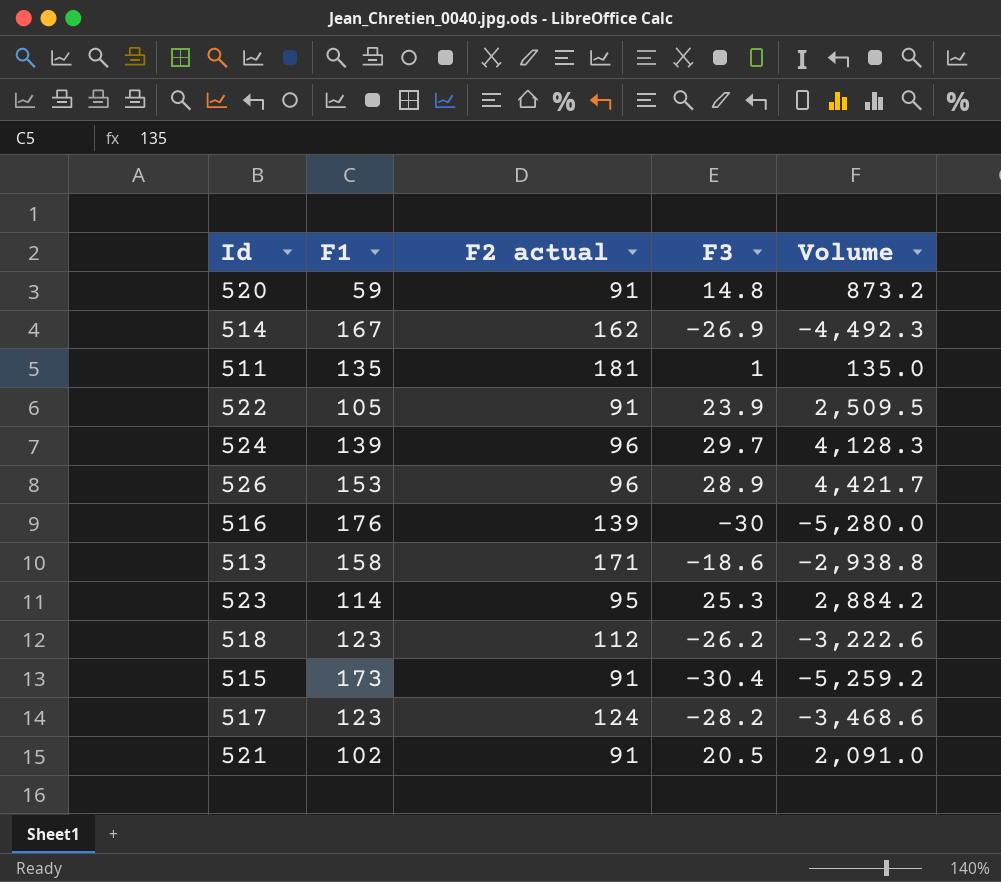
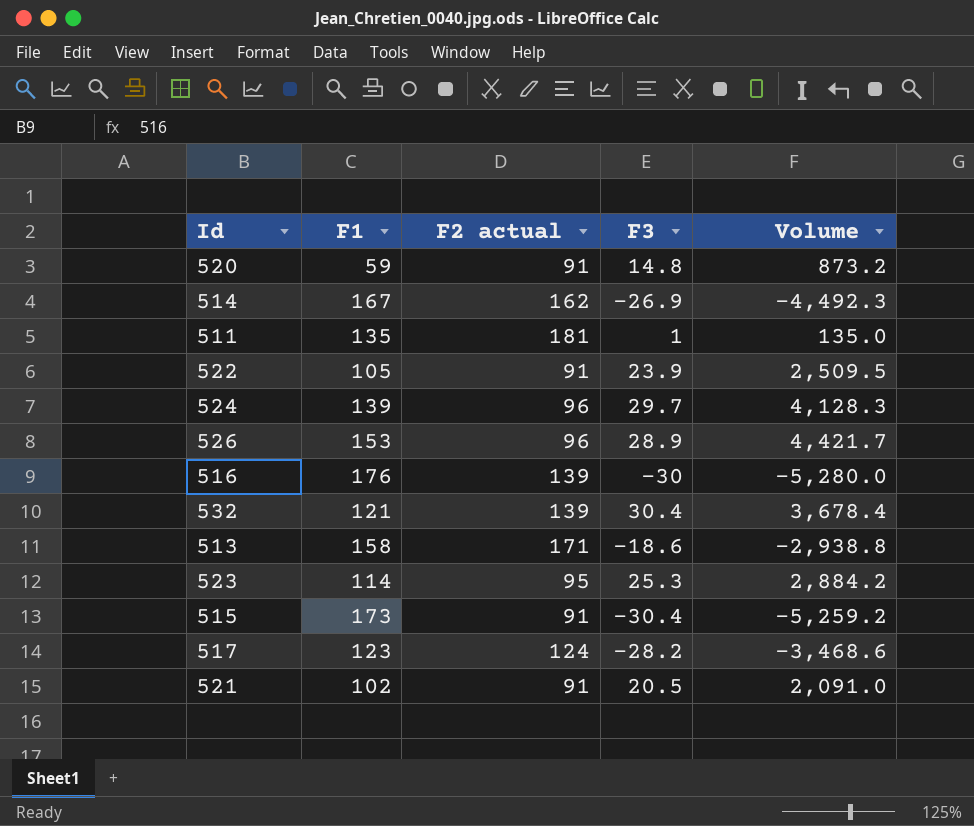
row 518: 123 | 112 | -26.2 | -3,222.6 -> none
row 532: none -> 121 | 139 | 30.4 | 3,678.4

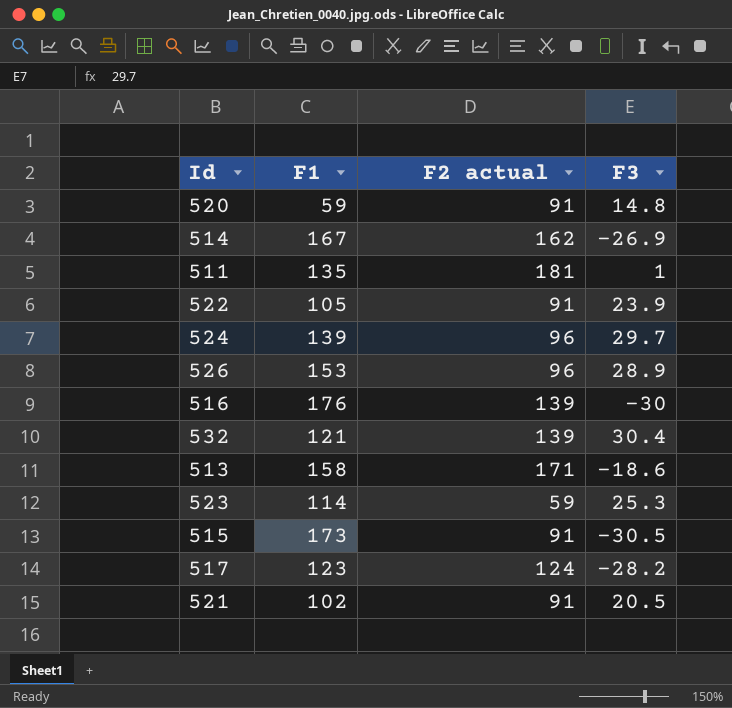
column Volume | formula: [F1] * [F3] -> none
523 | F2 actual: 95 -> 59
515 | F3: -30.4 -> -30.5

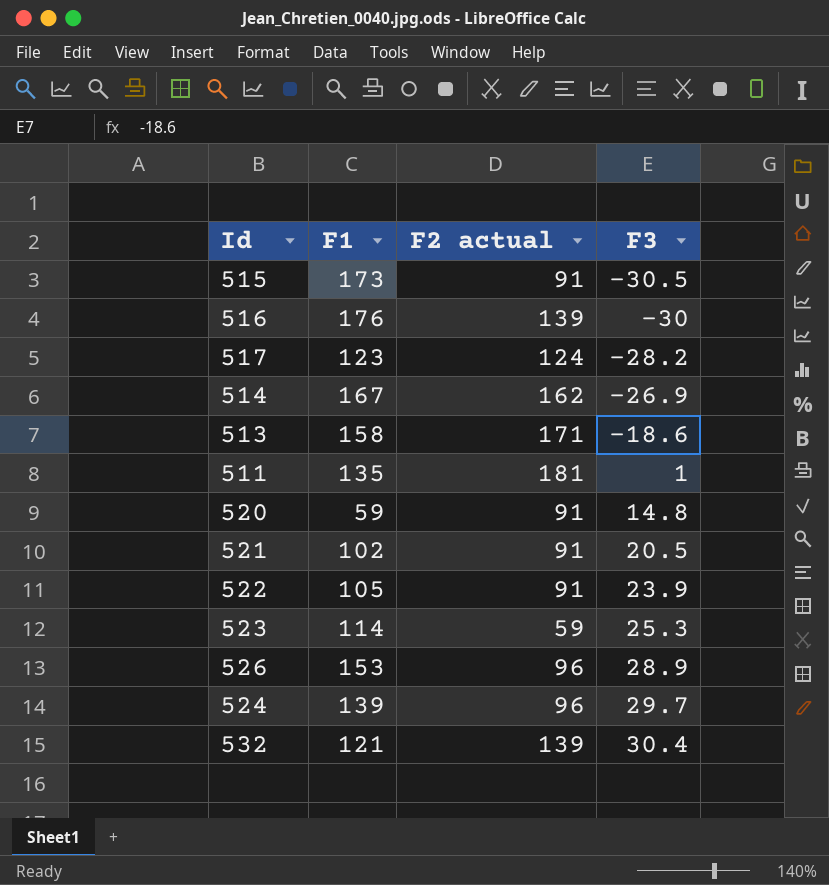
row order: none -> F3 ascending

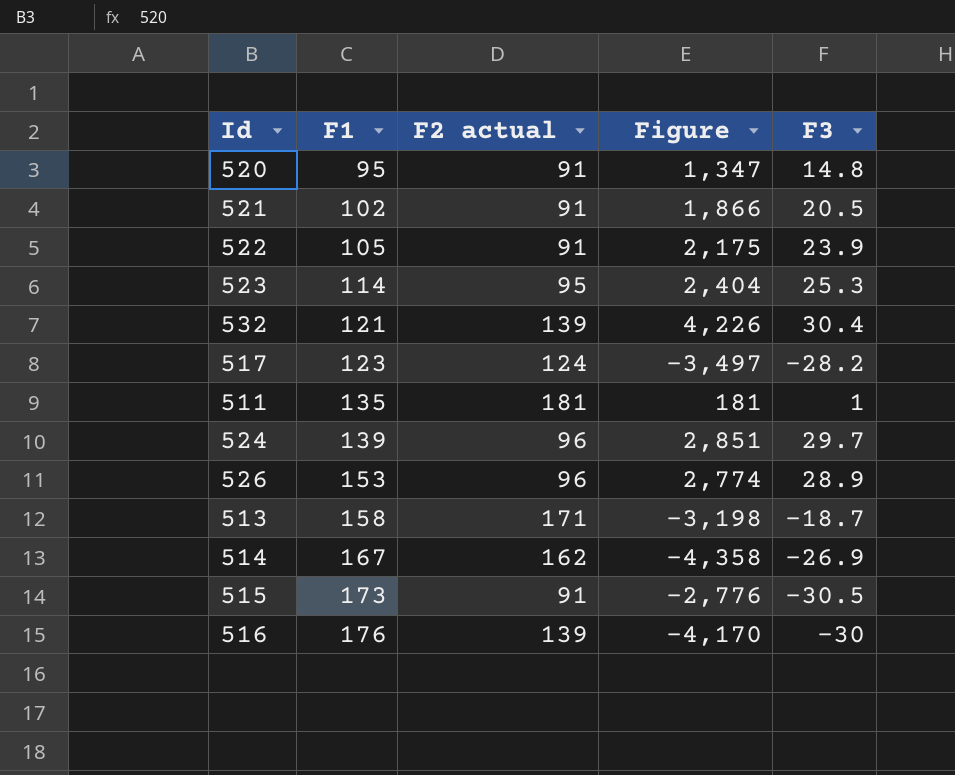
row order: F3 ascending -> F1 ascending
column Figure | formula: none -> [F2 actual] * [F3]
520 | F1: 59 -> 95
523 | F2 actual: 59 -> 95
513 | F3: -18.6 -> -18.7

